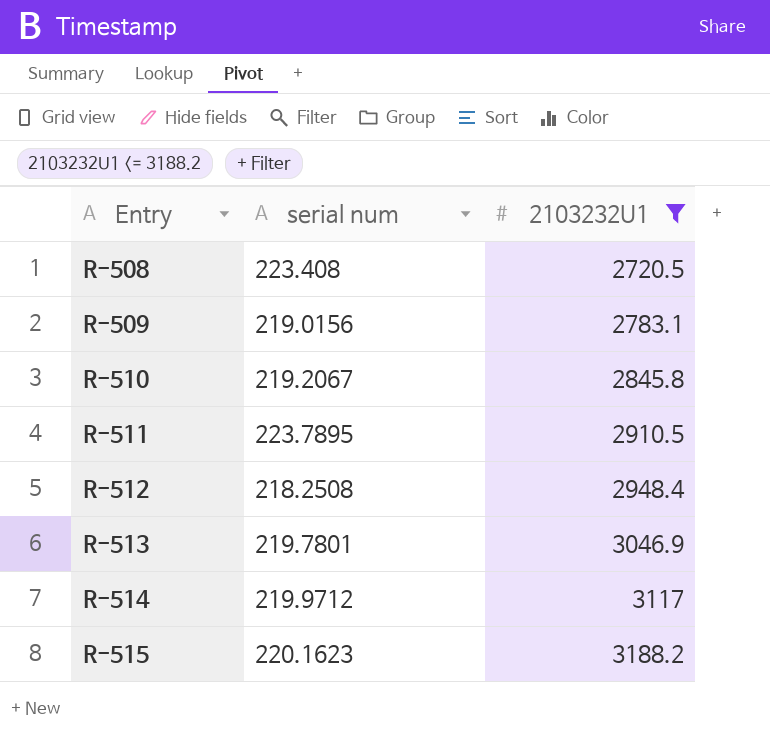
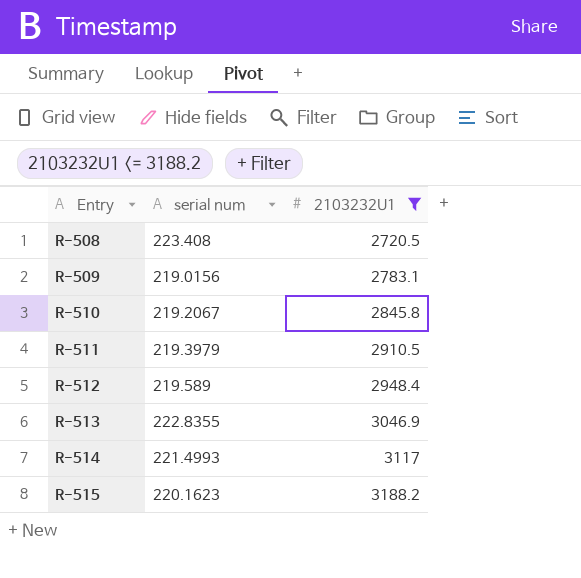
R-511 | serial num: 223.7895 -> 219.3979
R-512 | serial num: 218.2508 -> 219.589
R-513 | serial num: 219.7801 -> 222.8355
R-514 | serial num: 219.9712 -> 221.4993

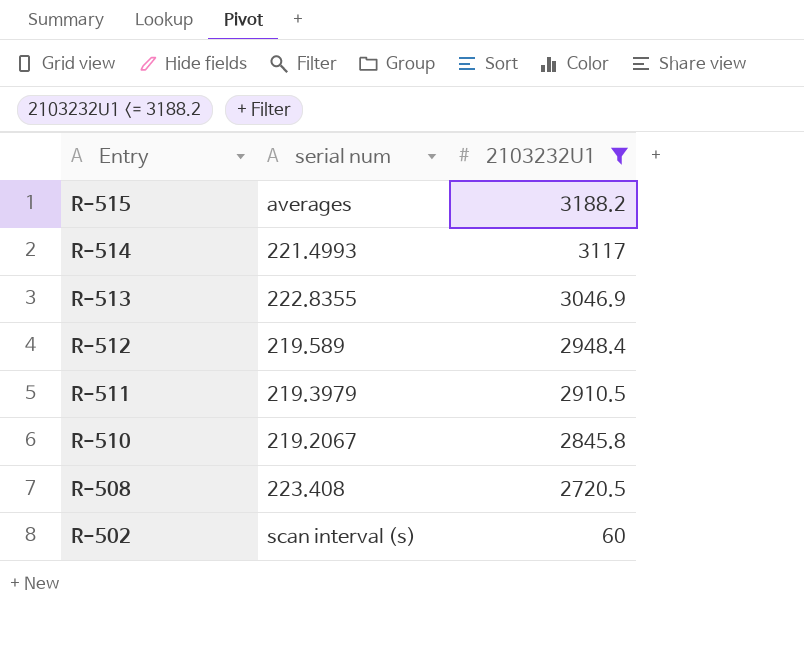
row order: Entry ascending -> Entry descending
row R-509: 219.0156 | 2783.1 -> none
R-515 | serial num: 220.1623 -> averages
row R-502: none -> scan interval (s) | 60

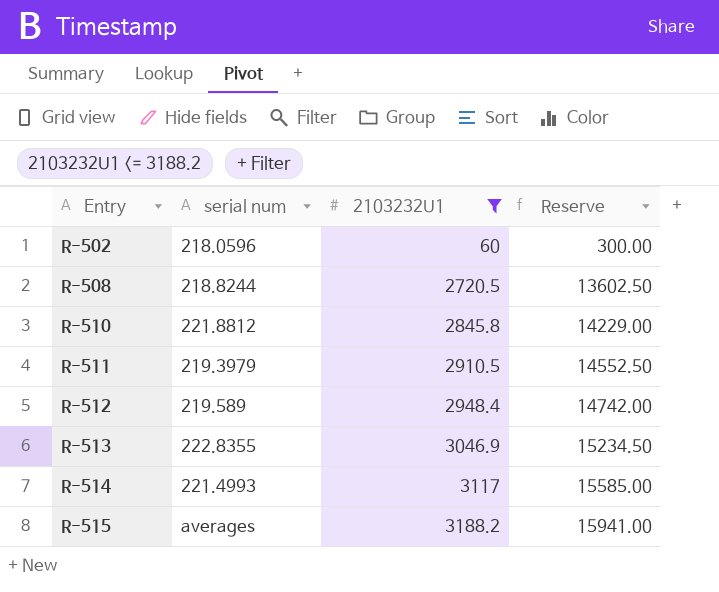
row order: Entry descending -> Entry ascending
column Reserve | formula: none -> [2103232U1] * 5
R-502 | serial num: scan interval (s) -> 218.0596
R-508 | serial num: 223.408 -> 218.8244
R-510 | serial num: 219.2067 -> 221.8812

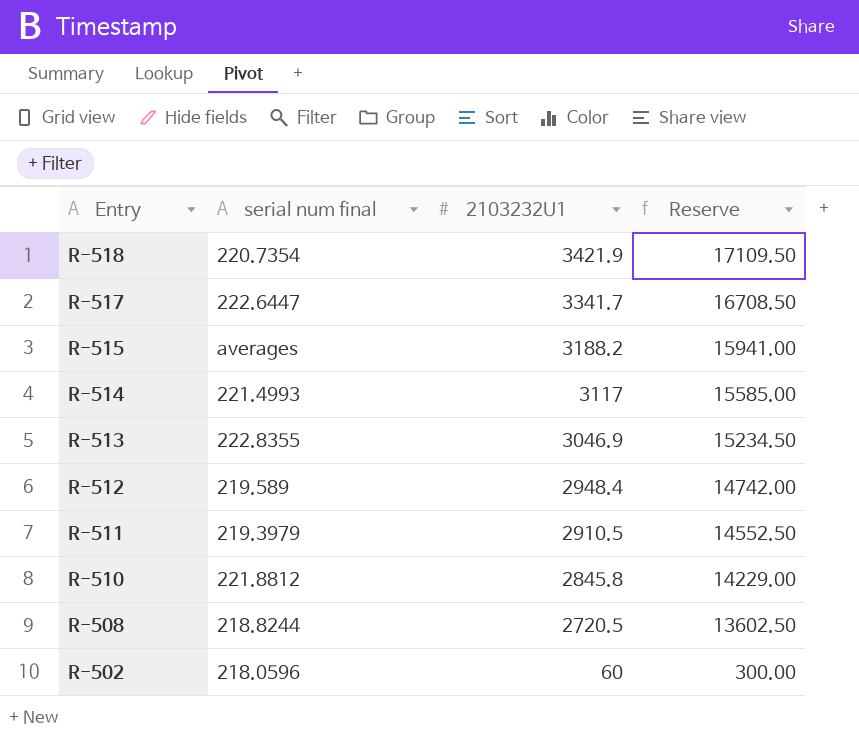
filter: 2103232U1 <= 3188.2 -> none
row order: Entry ascending -> Entry descending
column name: serial num -> serial num final

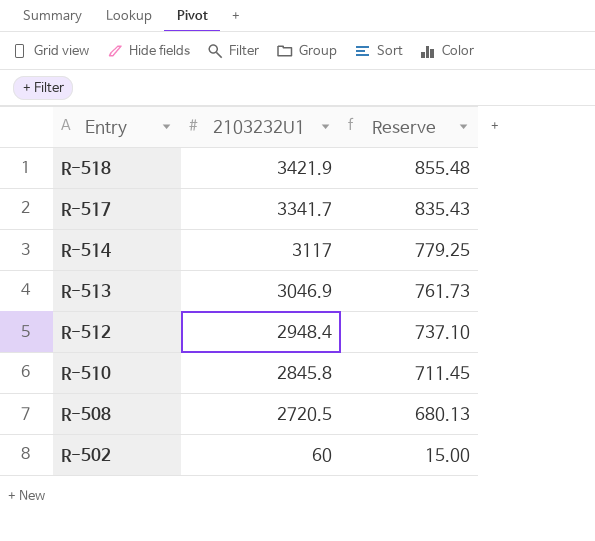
column serial num final | position: 2 -> none
column Reserve | formula: [2103232U1] * 5 -> [2103232U1] * 0.25
row R-515: averages | 3188.2 | 15941.00 -> none
row R-511: 219.3979 | 2910.5 | 14552.50 -> none

